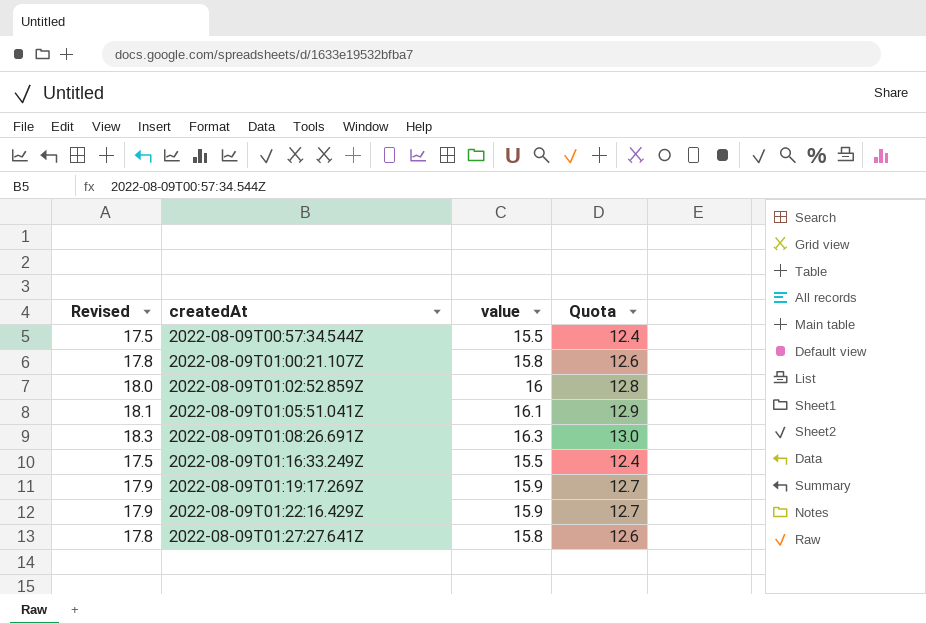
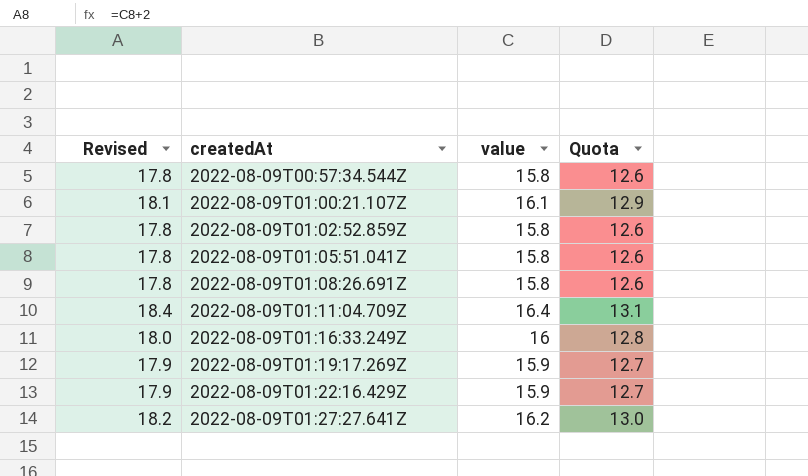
2022-08-09T00:57:34.544Z | Revised: 17.5 -> 17.8
2022-08-09T00:57:34.544Z | value: 15.5 -> 15.8
2022-08-09T00:57:34.544Z | Quota: 12.4 -> 12.6
2022-08-09T01:00:21.107Z | Revised: 17.8 -> 18.1
2022-08-09T01:00:21.107Z | value: 15.8 -> 16.1
2022-08-09T01:00:21.107Z | Quota: 12.6 -> 12.9
2022-08-09T01:02:52.859Z | Revised: 18.0 -> 17.8
2022-08-09T01:02:52.859Z | value: 16 -> 15.8
2022-08-09T01:02:52.859Z | Quota: 12.8 -> 12.6
2022-08-09T01:05:51.041Z | Revised: 18.1 -> 17.8
2022-08-09T01:05:51.041Z | value: 16.1 -> 15.8
2022-08-09T01:05:51.041Z | Quota: 12.9 -> 12.6
2022-08-09T01:08:26.691Z | Revised: 18.3 -> 17.8
2022-08-09T01:08:26.691Z | value: 16.3 -> 15.8
2022-08-09T01:08:26.691Z | Quota: 13.0 -> 12.6
row 2022-08-09T01:11:04.709Z: none -> 18.4 | 16.4 | 13.1
2022-08-09T01:16:33.249Z | Revised: 17.5 -> 18.0
2022-08-09T01:16:33.249Z | value: 15.5 -> 16
2022-08-09T01:16:33.249Z | Quota: 12.4 -> 12.8
2022-08-09T01:27:27.641Z | Revised: 17.8 -> 18.2
2022-08-09T01:27:27.641Z | value: 15.8 -> 16.2
2022-08-09T01:27:27.641Z | Quota: 12.6 -> 13.0

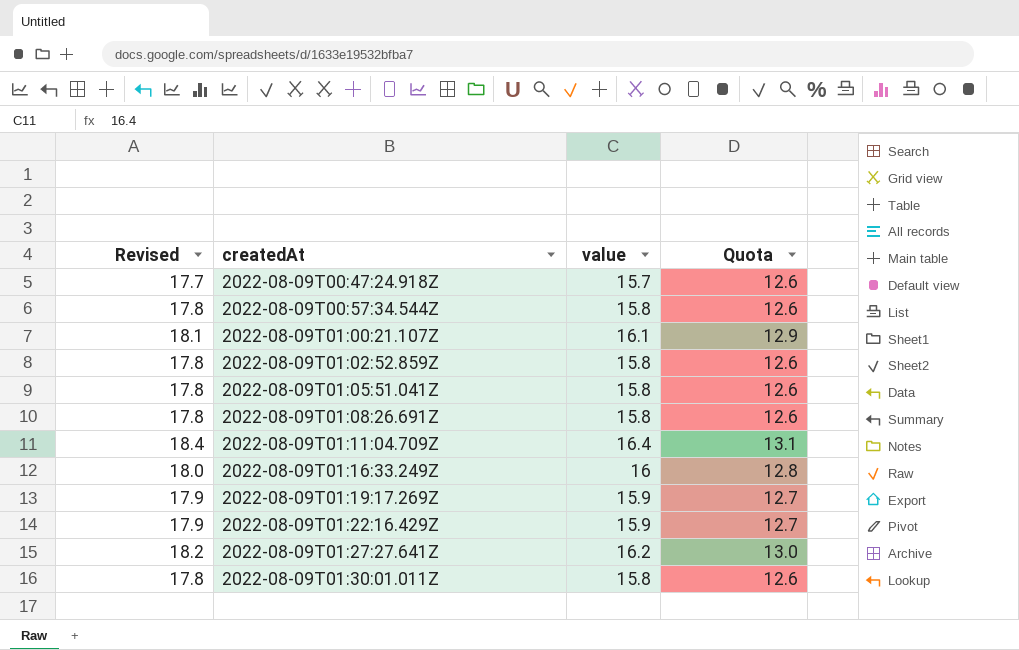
row 2022-08-09T00:47:24.918Z: none -> 17.7 | 15.7 | 12.6
row 2022-08-09T01:30:01.011Z: none -> 17.8 | 15.8 | 12.6

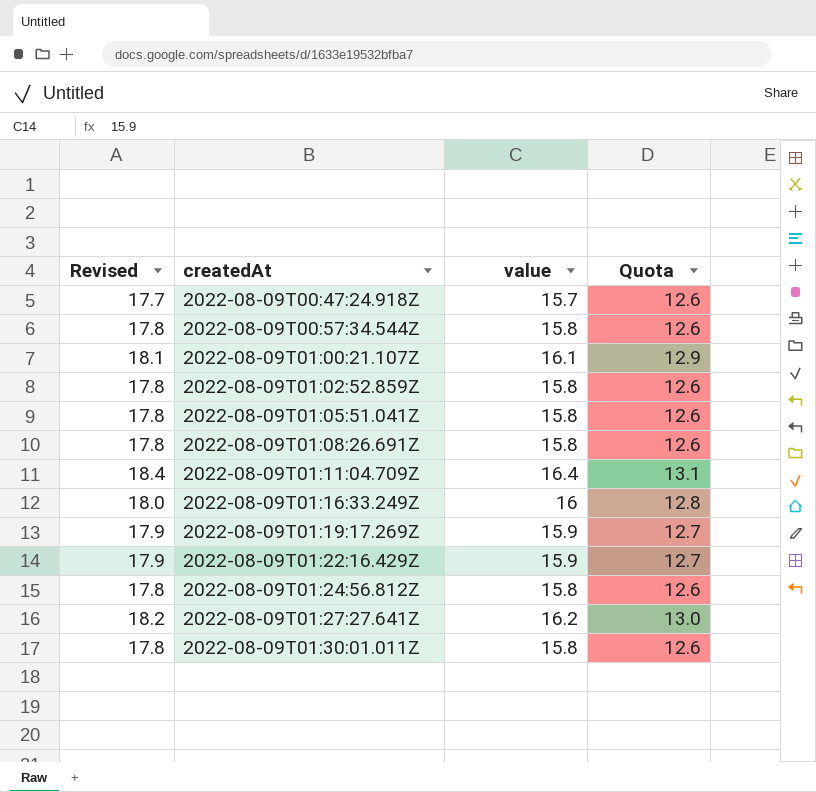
row 2022-08-09T01:24:56.812Z: none -> 17.8 | 15.8 | 12.6

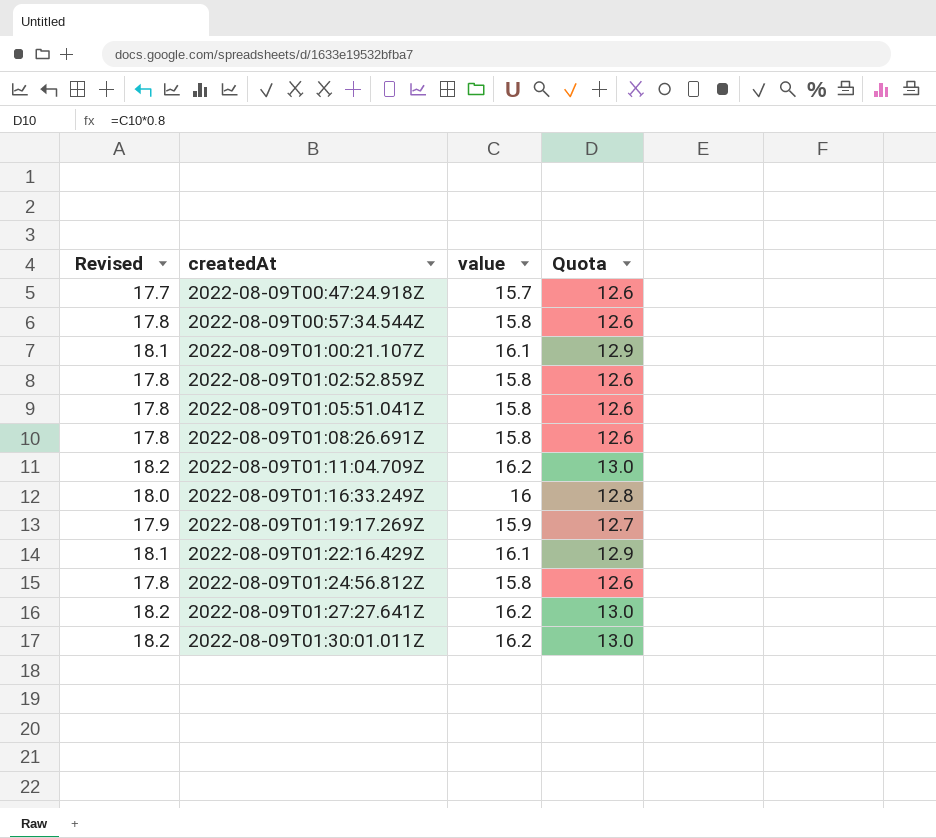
2022-08-09T01:11:04.709Z | Revised: 18.4 -> 18.2
2022-08-09T01:11:04.709Z | value: 16.4 -> 16.2
2022-08-09T01:11:04.709Z | Quota: 13.1 -> 13.0
2022-08-09T01:22:16.429Z | Revised: 17.9 -> 18.1
2022-08-09T01:22:16.429Z | value: 15.9 -> 16.1
2022-08-09T01:22:16.429Z | Quota: 12.7 -> 12.9
2022-08-09T01:30:01.011Z | Revised: 17.8 -> 18.2
2022-08-09T01:30:01.011Z | value: 15.8 -> 16.2
2022-08-09T01:30:01.011Z | Quota: 12.6 -> 13.0

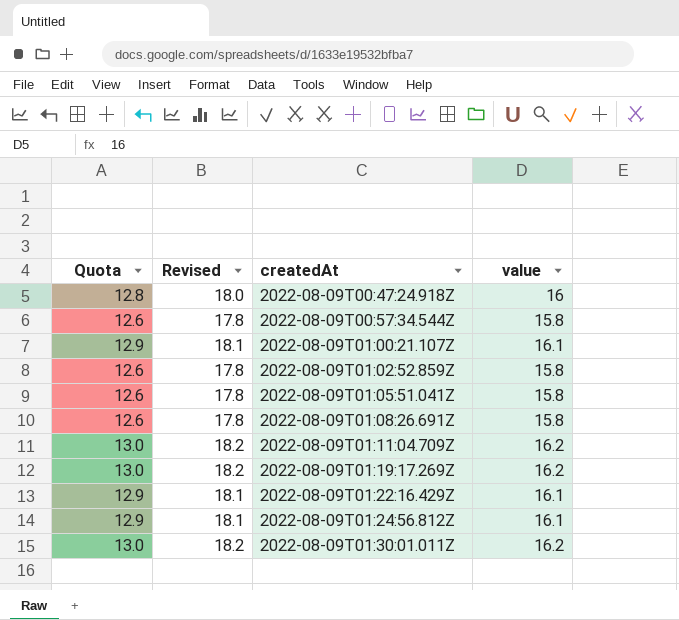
column Quota | position: 4 -> 1
row 2022-08-09T01:16:33.249Z: 18.0 | 16 | 12.8 -> none
row 2022-08-09T01:27:27.641Z: 18.2 | 16.2 | 13.0 -> none
2022-08-09T00:47:24.918Z | Quota: 12.6 -> 12.8
2022-08-09T00:47:24.918Z | Revised: 17.7 -> 18.0
2022-08-09T00:47:24.918Z | value: 15.7 -> 16
2022-08-09T01:19:17.269Z | Quota: 12.7 -> 13.0
2022-08-09T01:19:17.269Z | Revised: 17.9 -> 18.2
2022-08-09T01:19:17.269Z | value: 15.9 -> 16.2
2022-08-09T01:24:56.812Z | Quota: 12.6 -> 12.9
2022-08-09T01:24:56.812Z | Revised: 17.8 -> 18.1
2022-08-09T01:24:56.812Z | value: 15.8 -> 16.1

